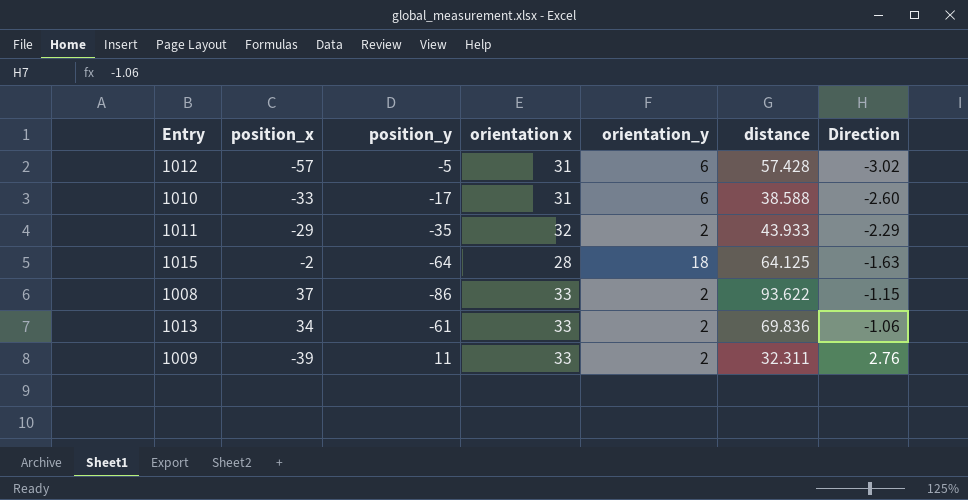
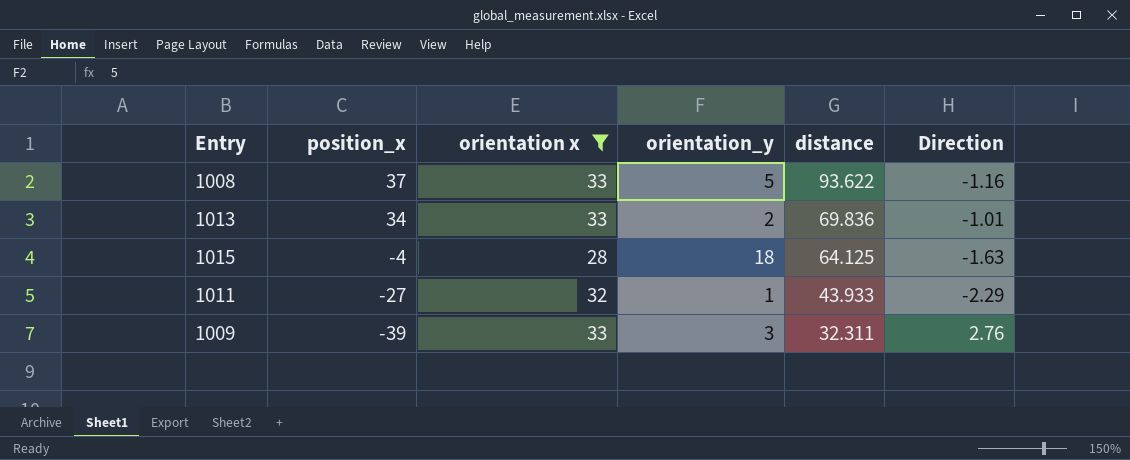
filter: none -> orientation x != 31
row order: Direction ascending -> position_x descending
column position_y | position: 3 -> none
1008 | orientation_y: 2 -> 5
1008 | Direction: -1.15 -> -1.16
1013 | Direction: -1.06 -> -1.01
1015 | position_x: -2 -> -4
1011 | position_x: -29 -> -27
1011 | orientation_y: 2 -> 1
1009 | orientation_y: 2 -> 3

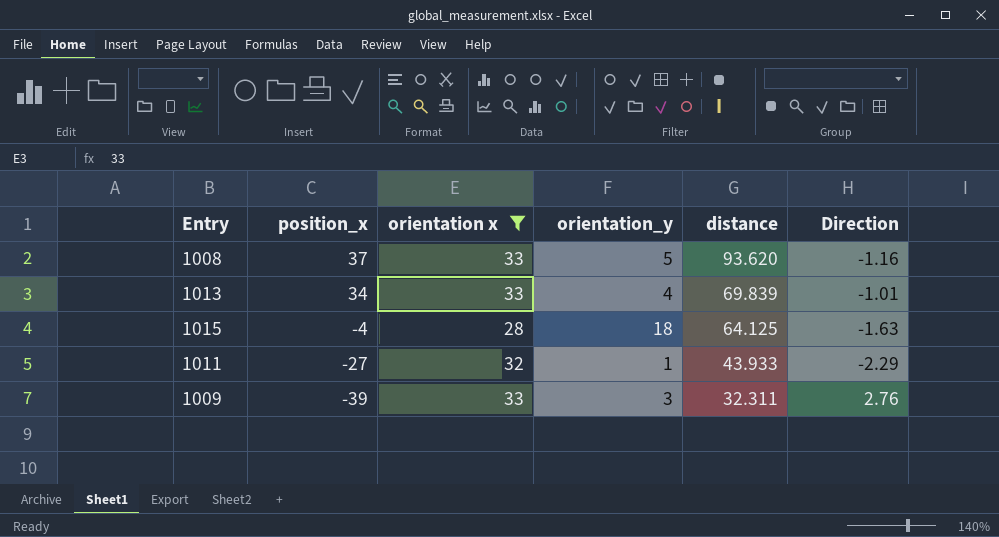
1008 | distance: 93.622 -> 93.620
1013 | orientation_y: 2 -> 4
1013 | distance: 69.836 -> 69.839

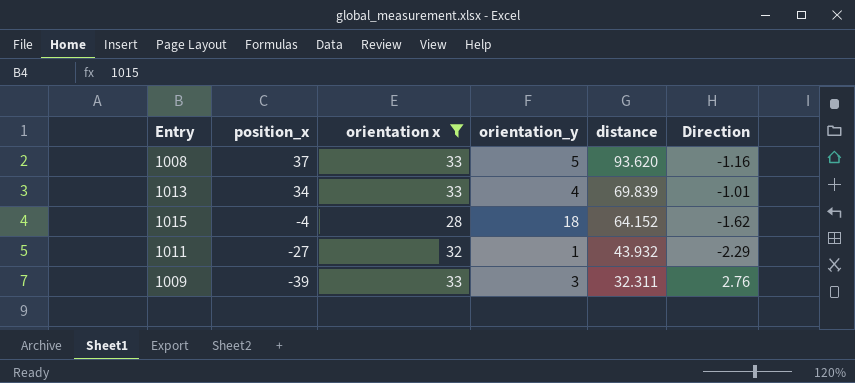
1015 | distance: 64.125 -> 64.152
1015 | Direction: -1.63 -> -1.62
1011 | distance: 43.933 -> 43.932

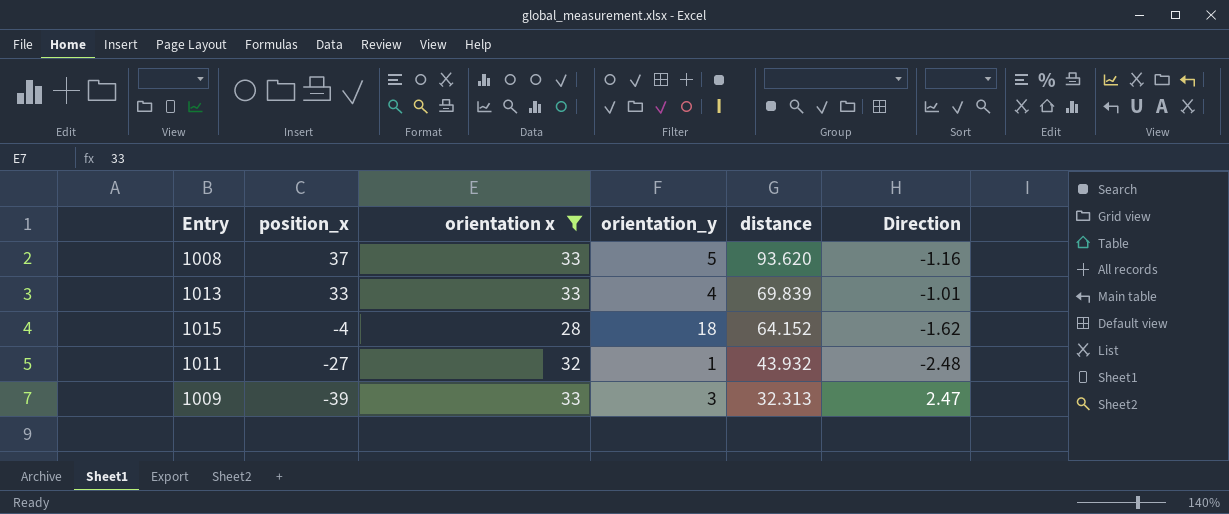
1013 | position_x: 34 -> 33
1011 | Direction: -2.29 -> -2.48
1009 | distance: 32.311 -> 32.313
1009 | Direction: 2.76 -> 2.47

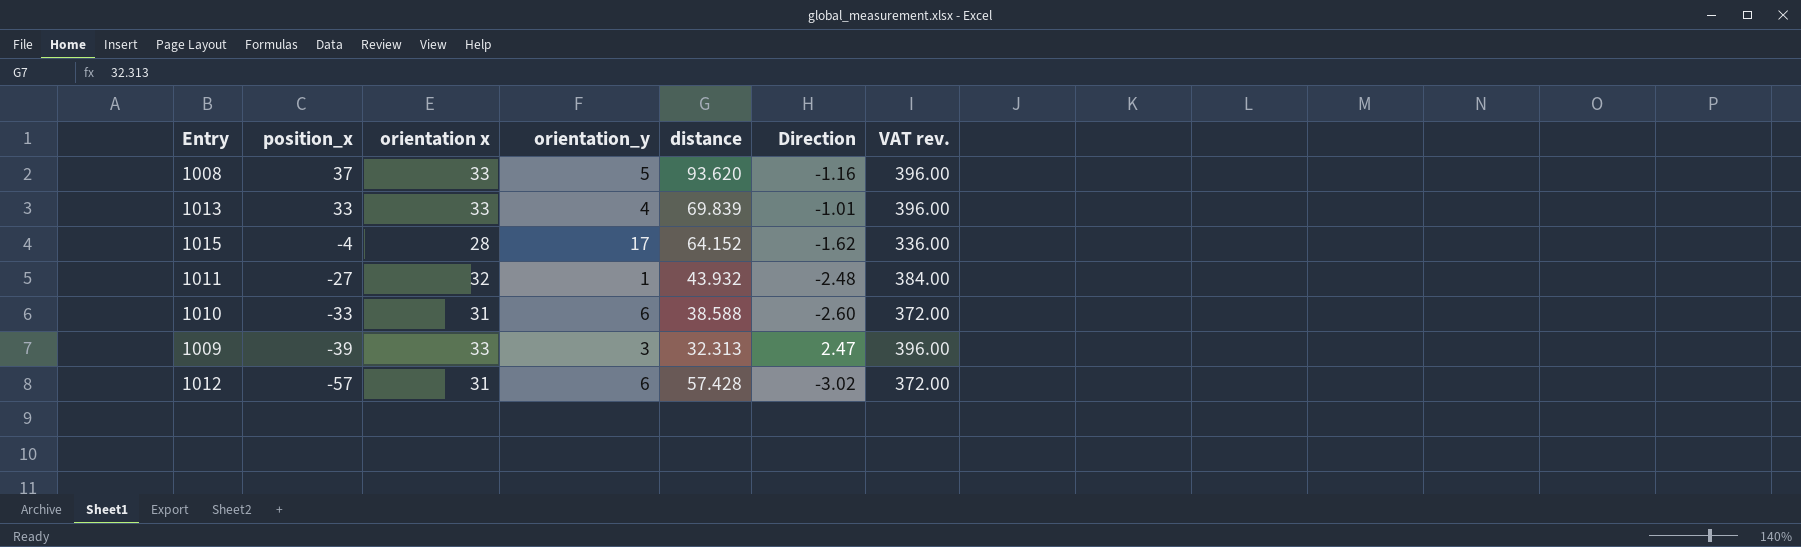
filter: orientation x != 31 -> none
column VAT rev. | formula: none -> [orientation x] * 12
1015 | orientation_y: 18 -> 17

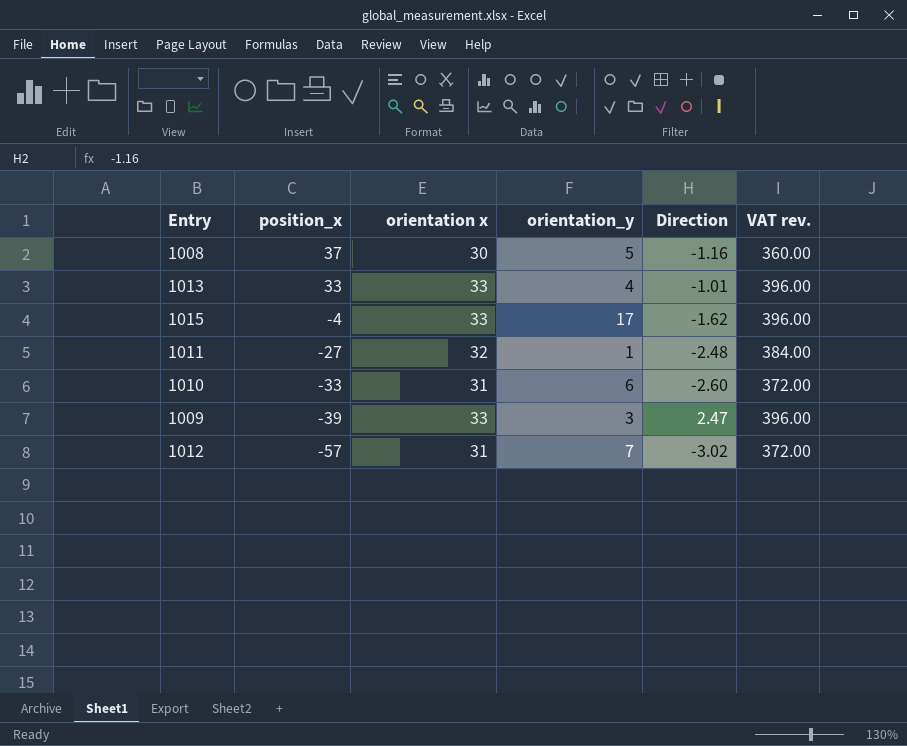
column distance | position: 5 -> none
1008 | orientation x: 33 -> 30
1008 | VAT rev.: 396.00 -> 360.00
1015 | orientation x: 28 -> 33
1015 | VAT rev.: 336.00 -> 396.00
1012 | orientation_y: 6 -> 7

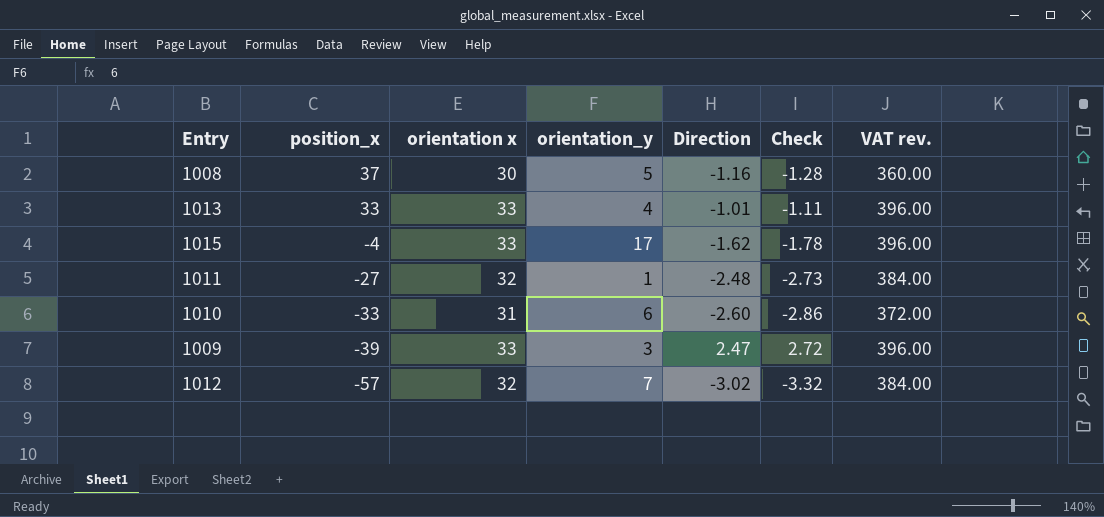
column Check | formula: none -> [Direction] * 1.1
1012 | orientation x: 31 -> 32
1012 | VAT rev.: 372.00 -> 384.00

